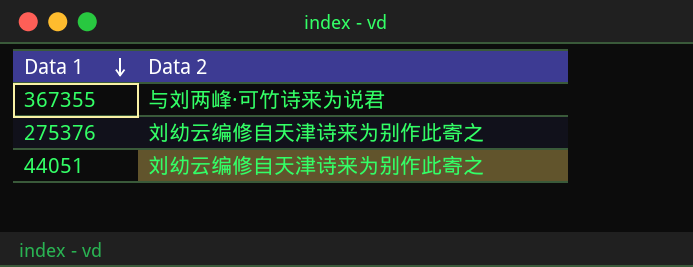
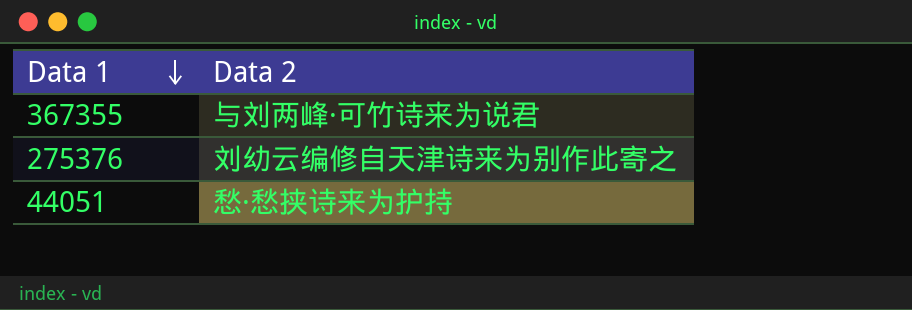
44051 | Data 2: 刘幼云编修自天津诗来为别作此寄之 -> 愁·愁挟诗来为护持

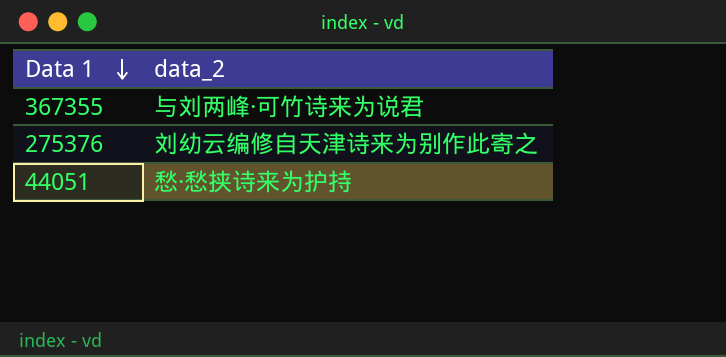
column name: Data 2 -> data_2

